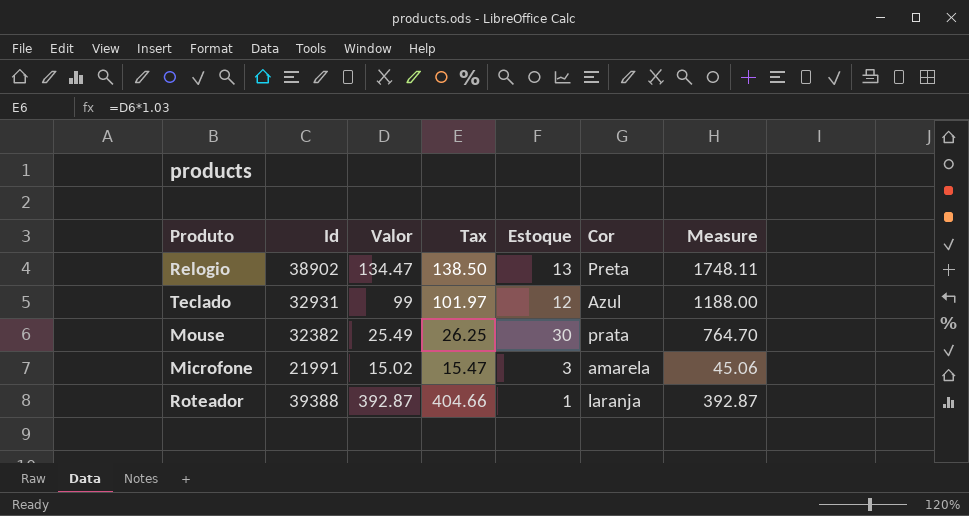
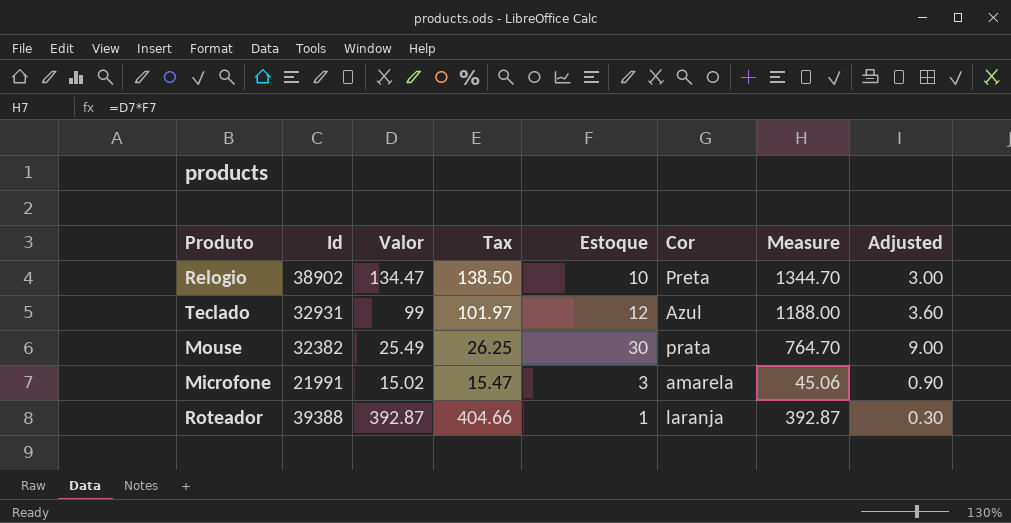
column Adjusted | formula: none -> [Estoque] * 0.3
Relogio | Estoque: 13 -> 10
Relogio | Measure: 1748.11 -> 1344.70

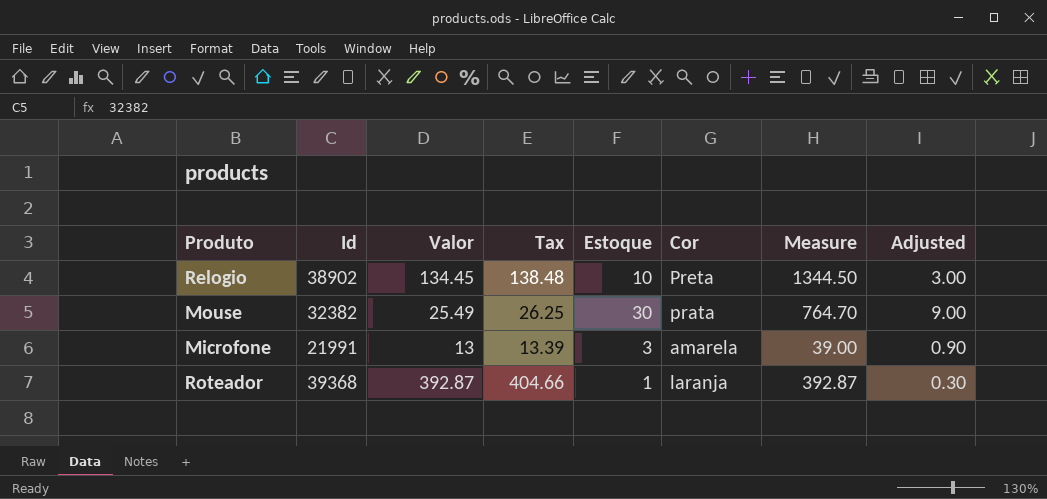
row Teclado: 32931 | 99 | 101.97 | 12 | Azul | 1188.00 | 3.60 -> none
Relogio | Valor: 134.47 -> 134.45
Relogio | Tax: 138.50 -> 138.48
Relogio | Measure: 1344.70 -> 1344.50
Microfone | Valor: 15.02 -> 13
Microfone | Tax: 15.47 -> 13.39
Microfone | Measure: 45.06 -> 39.00
Roteador | Id: 39388 -> 39368

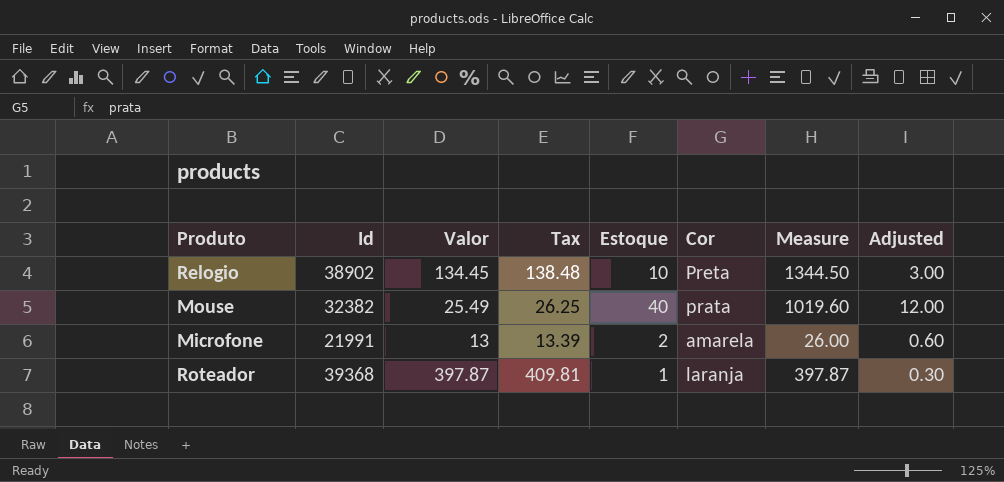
Mouse | Estoque: 30 -> 40
Mouse | Measure: 764.70 -> 1019.60
Mouse | Adjusted: 9.00 -> 12.00
Microfone | Estoque: 3 -> 2
Microfone | Measure: 39.00 -> 26.00
Microfone | Adjusted: 0.90 -> 0.60
Roteador | Valor: 392.87 -> 397.87
Roteador | Tax: 404.66 -> 409.81
Roteador | Measure: 392.87 -> 397.87

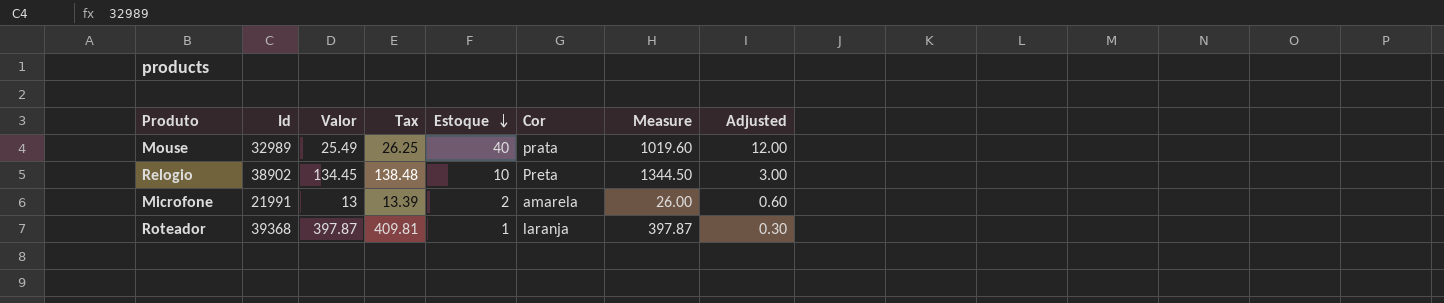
row order: none -> Estoque descending
Mouse | Id: 32382 -> 32989

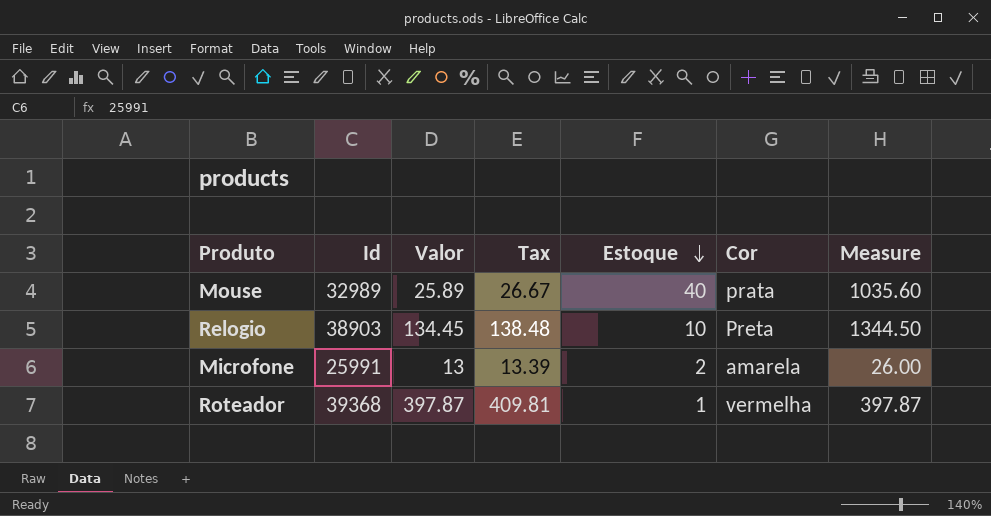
column Adjusted | formula: [Estoque] * 0.3 -> none
Mouse | Valor: 25.49 -> 25.89
Mouse | Tax: 26.25 -> 26.67
Mouse | Measure: 1019.60 -> 1035.60
Relogio | Id: 38902 -> 38903
Microfone | Id: 21991 -> 25991
Roteador | Cor: laranja -> vermelha

